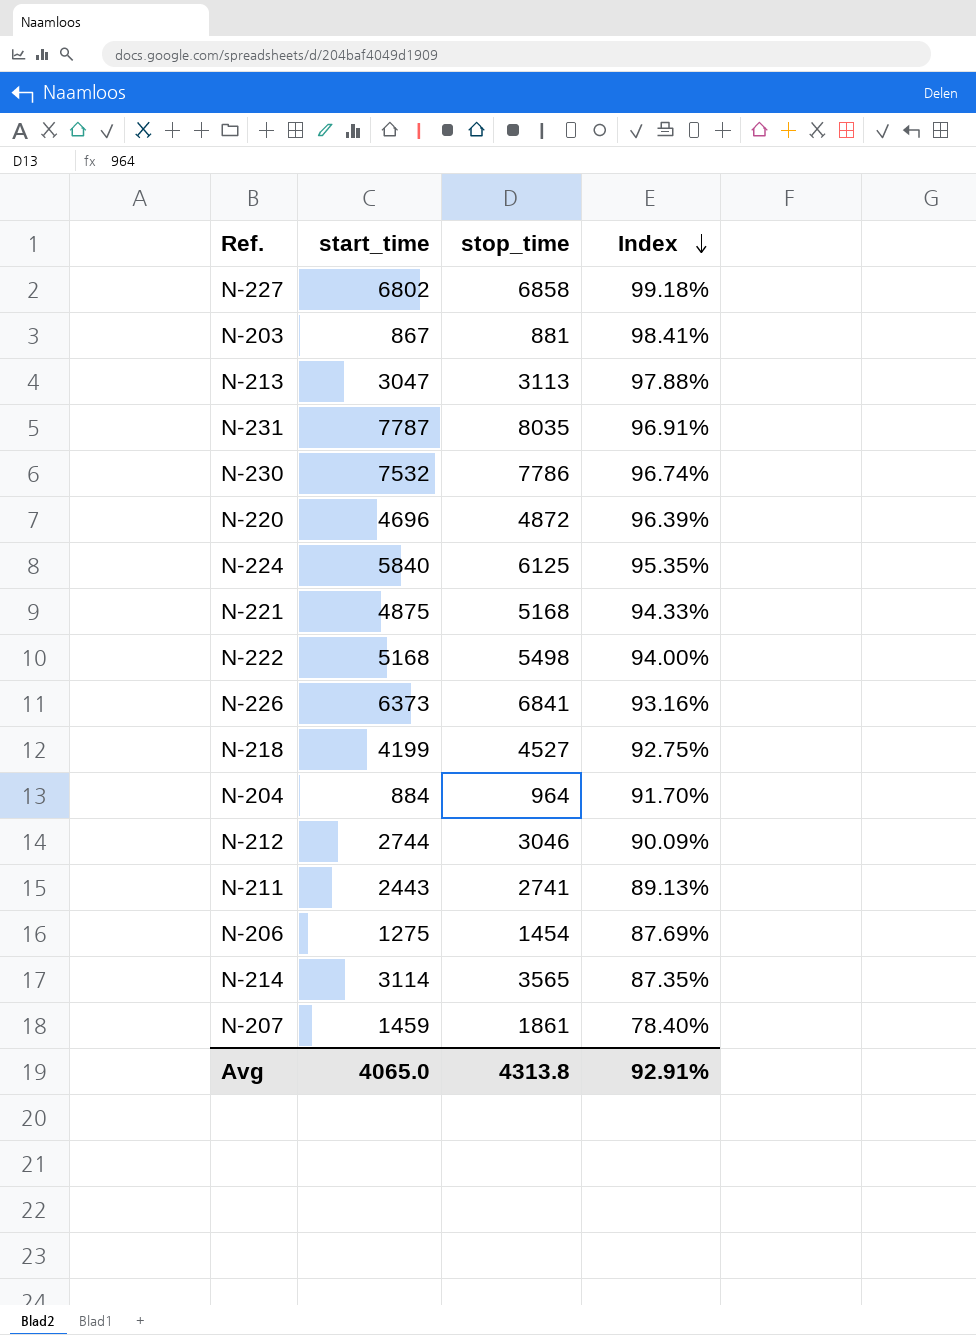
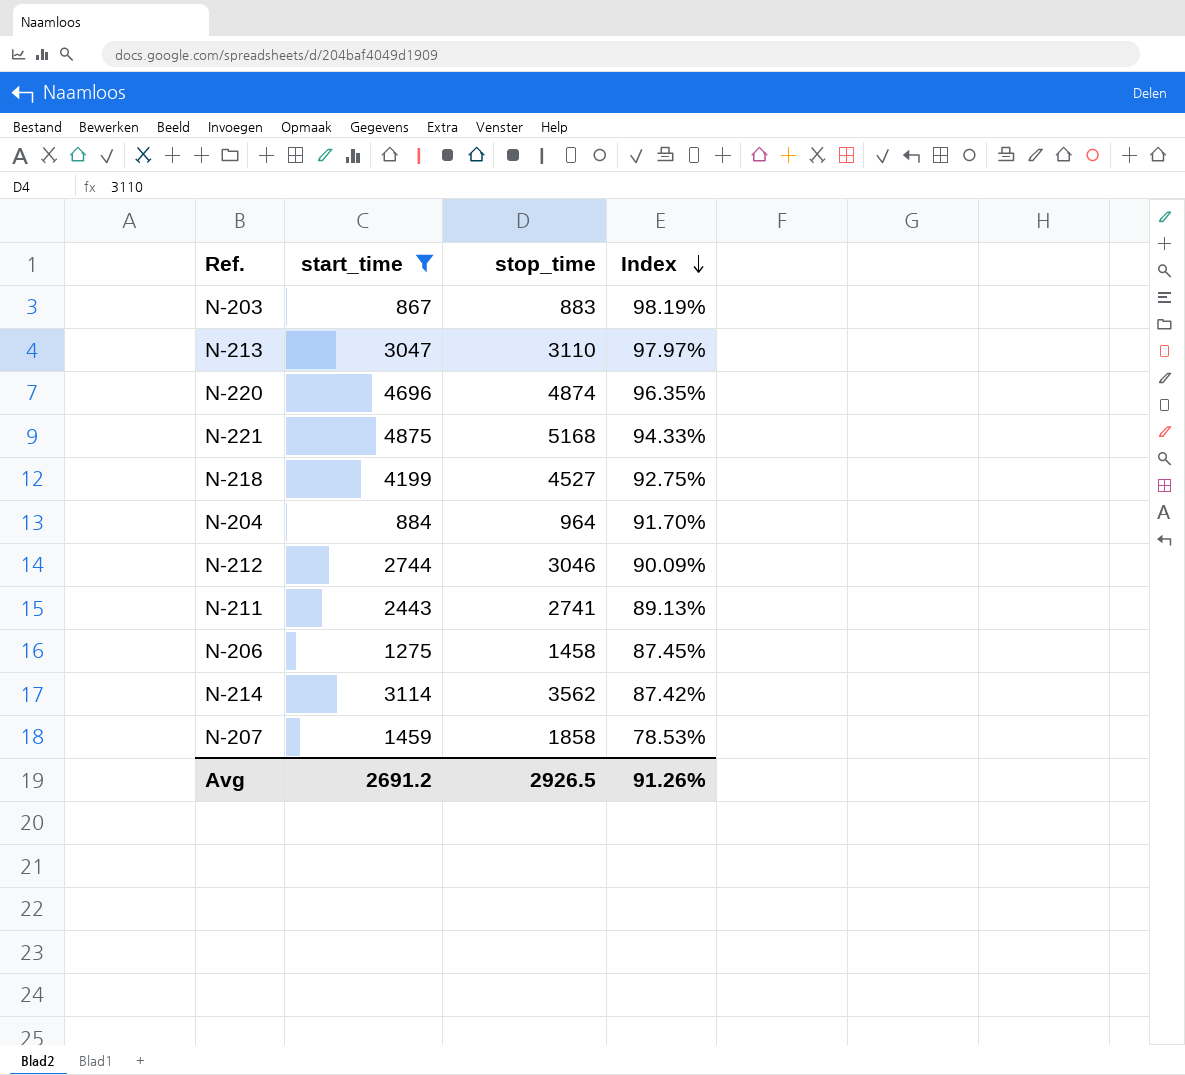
filter: none -> start_time <= 4875
N-203 | stop_time: 881 -> 883
N-203 | Index: 98.41% -> 98.19%
N-213 | stop_time: 3113 -> 3110
N-213 | Index: 97.88% -> 97.97%
N-220 | stop_time: 4872 -> 4874
N-220 | Index: 96.39% -> 96.35%
N-206 | stop_time: 1454 -> 1458
N-206 | Index: 87.69% -> 87.45%
N-214 | stop_time: 3565 -> 3562
N-214 | Index: 87.35% -> 87.42%
N-207 | stop_time: 1861 -> 1858
N-207 | Index: 78.40% -> 78.53%
Avg | start_time: 4065.0 -> 2691.2
Avg | stop_time: 4313.8 -> 2926.5
Avg | Index: 92.91% -> 91.26%

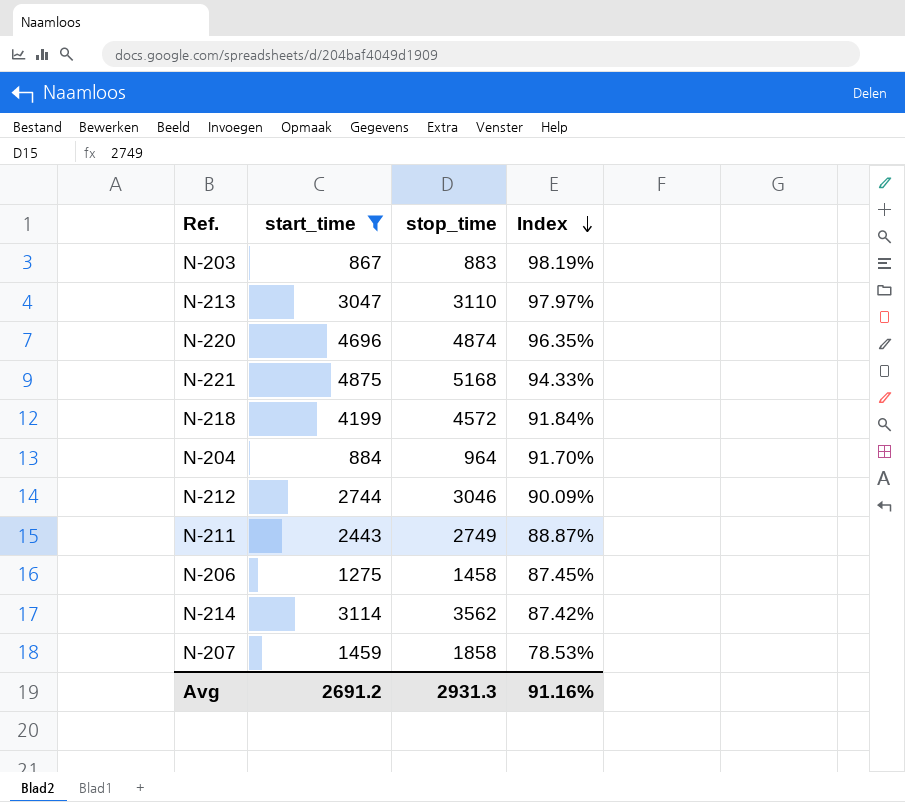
N-218 | stop_time: 4527 -> 4572
N-218 | Index: 92.75% -> 91.84%
N-211 | stop_time: 2741 -> 2749
N-211 | Index: 89.13% -> 88.87%
Avg | stop_time: 2926.5 -> 2931.3
Avg | Index: 91.26% -> 91.16%

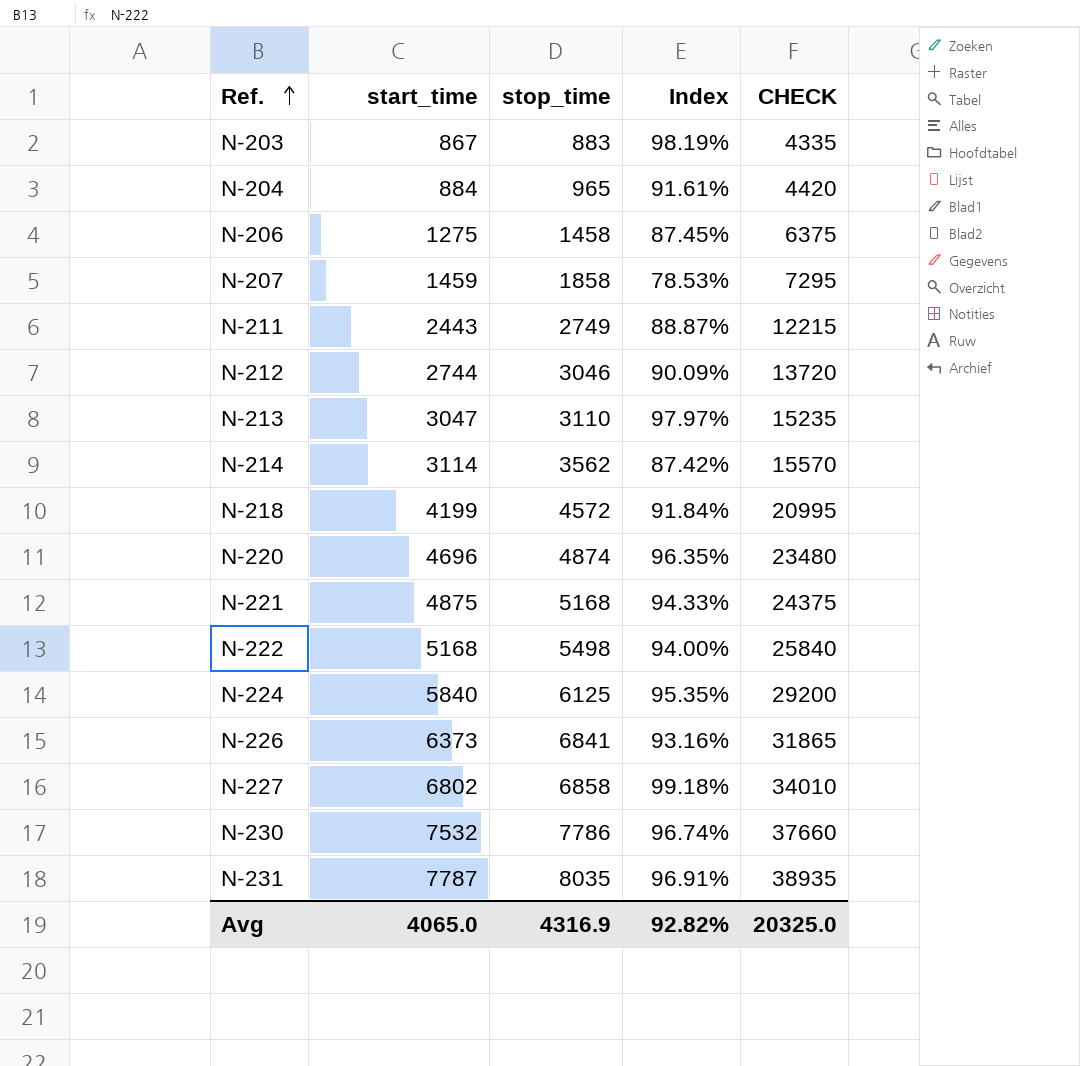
filter: start_time <= 4875 -> none
row order: Index descending -> Ref. ascending
column CHECK | formula: none -> [start_time] * 5
N-204 | stop_time: 964 -> 965
N-204 | Index: 91.70% -> 91.61%
Avg | start_time: 2691.2 -> 4065.0
Avg | stop_time: 2931.3 -> 4316.9
Avg | Index: 91.16% -> 92.82%

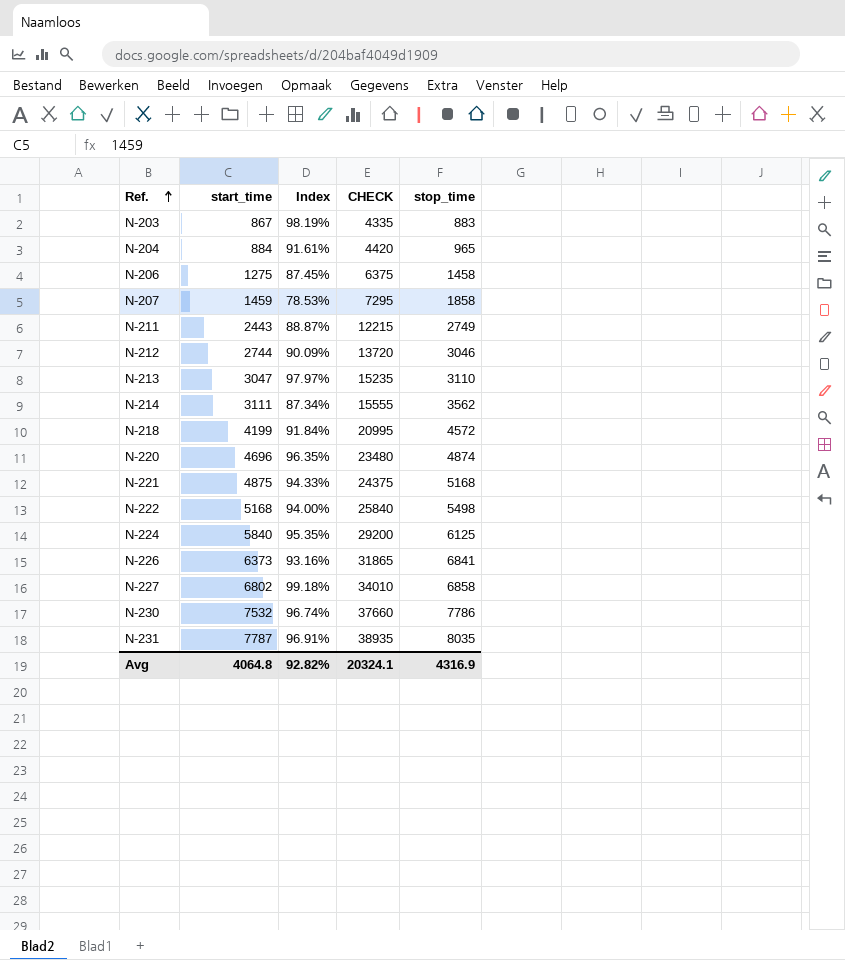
column stop_time | position: 3 -> 5
N-214 | start_time: 3114 -> 3111
N-214 | Index: 87.42% -> 87.34%
N-214 | CHECK: 15570 -> 15555
Avg | start_time: 4065.0 -> 4064.8
Avg | CHECK: 20325.0 -> 20324.1

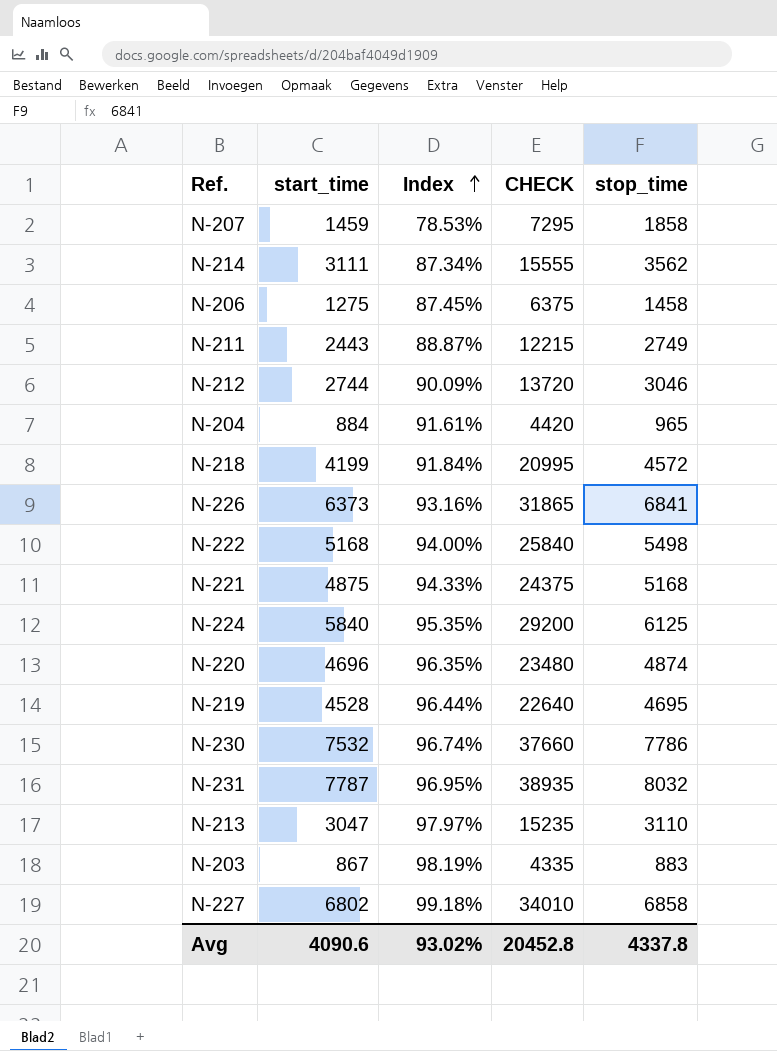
row order: Ref. ascending -> Index ascending
row N-219: none -> 4528 | 96.44% | 22640 | 4695
N-231 | Index: 96.91% -> 96.95%
N-231 | stop_time: 8035 -> 8032
Avg | start_time: 4064.8 -> 4090.6
Avg | Index: 92.82% -> 93.02%
Avg | CHECK: 20324.1 -> 20452.8
Avg | stop_time: 4316.9 -> 4337.8

